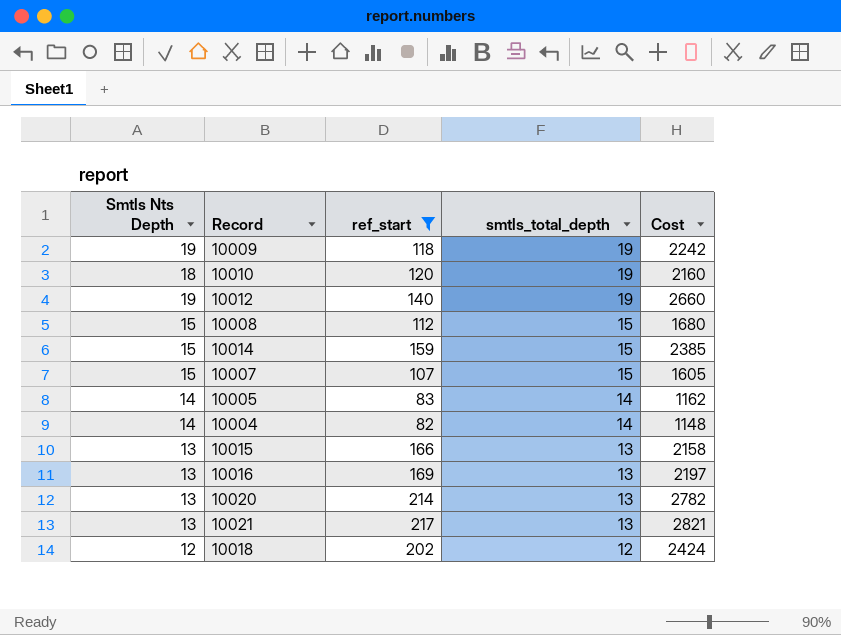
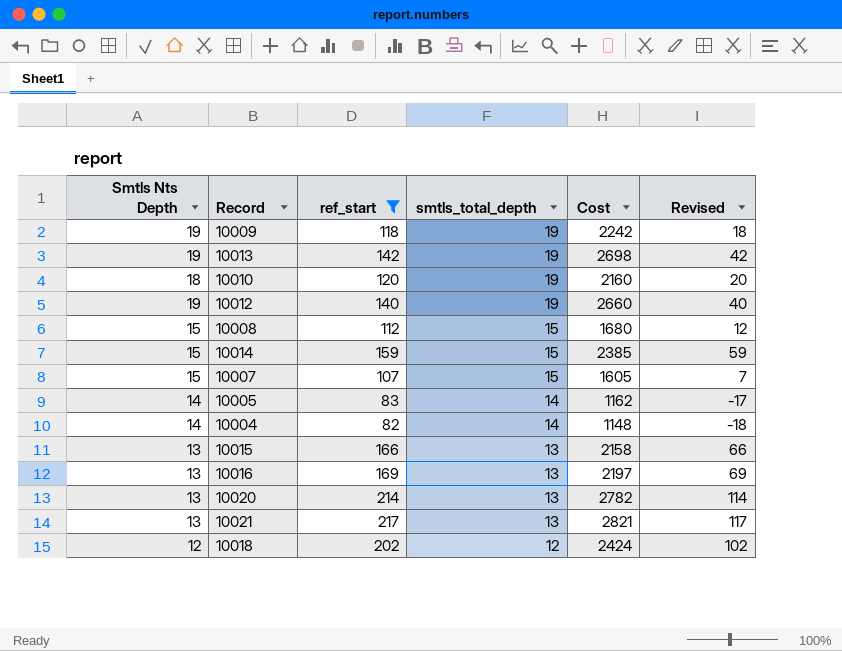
column Revised | formula: none -> [ref_start] - 100
row 10013: none -> 19 | 142 | 19 | 2698 | 42

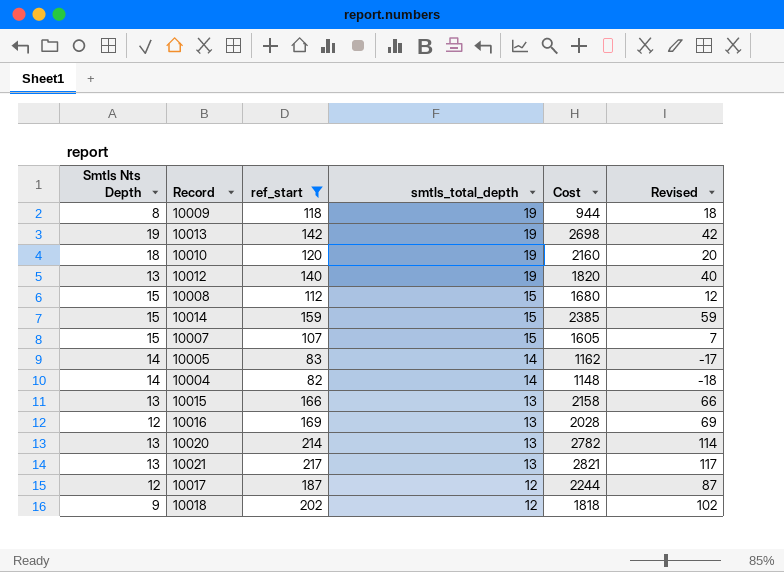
10009 | Smtls Nts Depth: 19 -> 8
10009 | Cost: 2242 -> 944
10012 | Smtls Nts Depth: 19 -> 13
10012 | Cost: 2660 -> 1820
10016 | Smtls Nts Depth: 13 -> 12
10016 | Cost: 2197 -> 2028
row 10017: none -> 12 | 187 | 12 | 2244 | 87
10018 | Smtls Nts Depth: 12 -> 9
10018 | Cost: 2424 -> 1818

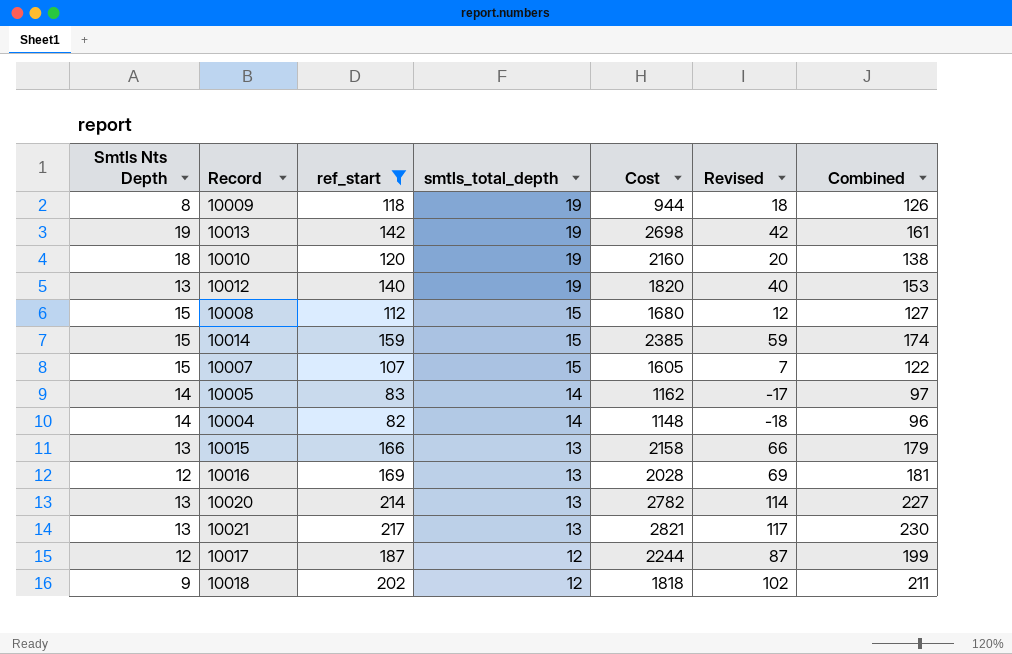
column Combined | formula: none -> [Smtls Nts Depth] + [ref_start]

